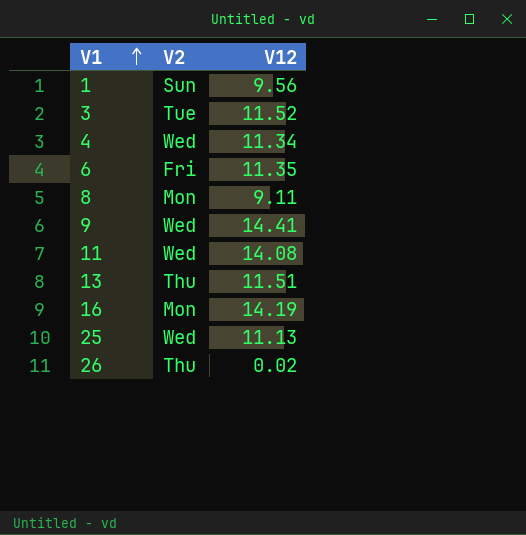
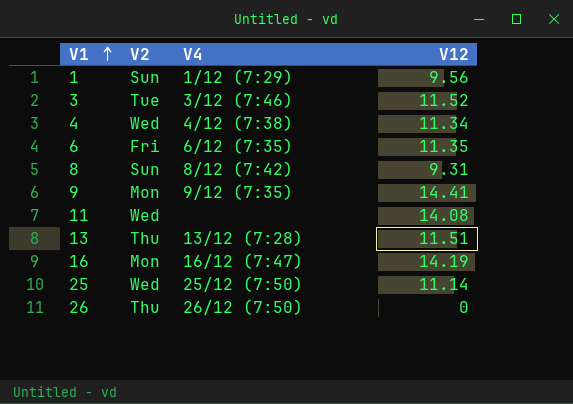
column V4 | position: none -> 3
8 | V2: Mon -> Sun
8 | V12: 9.11 -> 9.31
9 | V2: Wed -> Mon
25 | V12: 11.13 -> 11.14
26 | V12: 0.02 -> 0

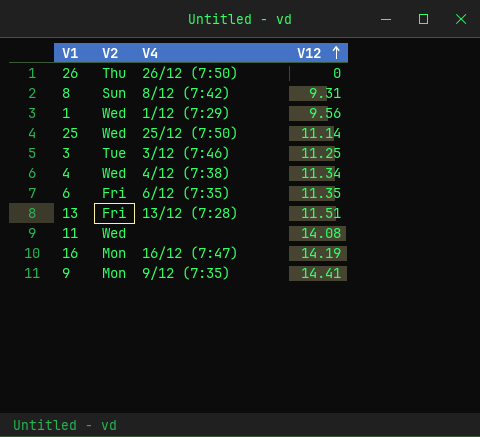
row order: V1 ascending -> V12 ascending
1 | V2: Sun -> Wed
3 | V12: 11.52 -> 11.25
13 | V2: Thu -> Fri

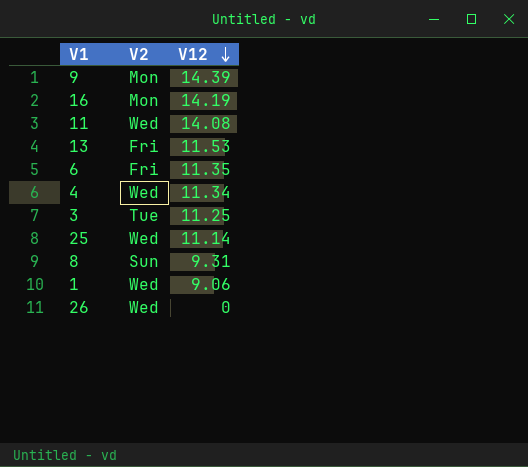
row order: V12 ascending -> V12 descending
column V4 | position: 3 -> none
9 | V12: 14.41 -> 14.39
13 | V12: 11.51 -> 11.53
1 | V12: 9.56 -> 9.06
26 | V2: Thu -> Wed

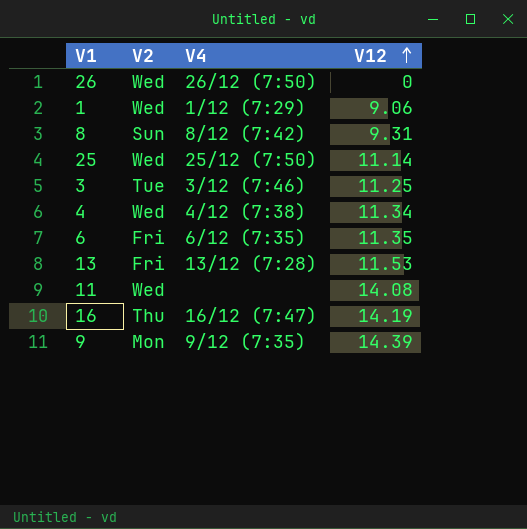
row order: V12 descending -> V12 ascending
column V4 | position: none -> 3
16 | V2: Mon -> Thu

